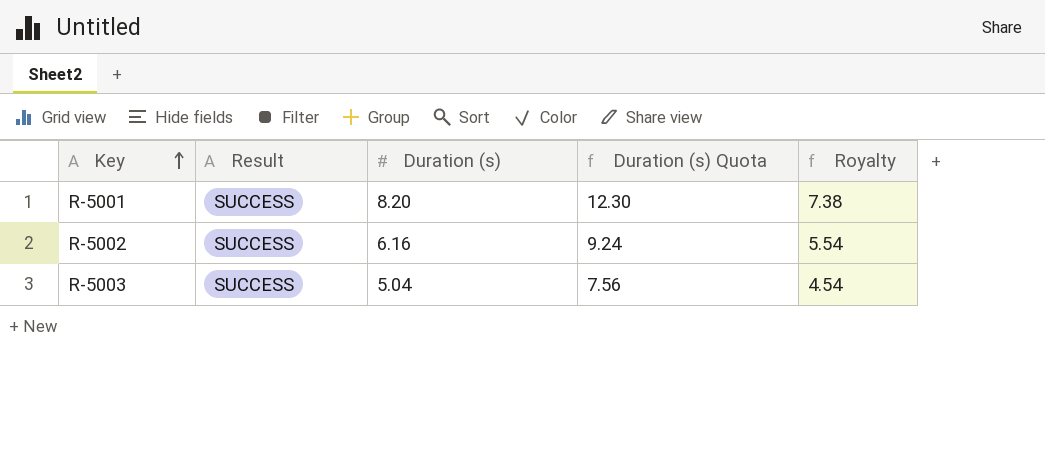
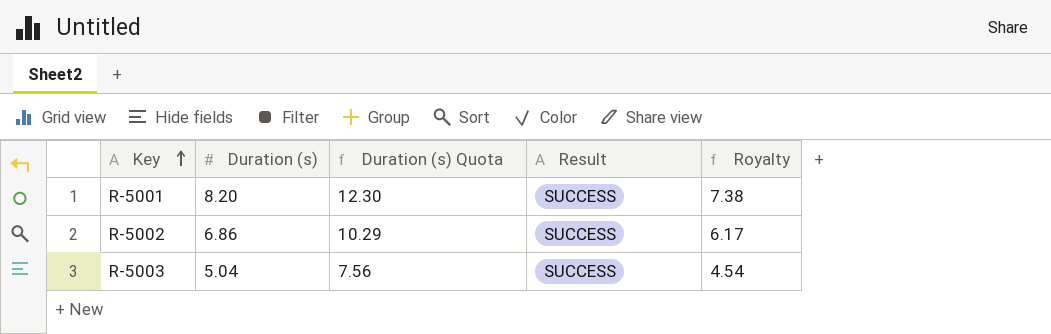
column Result | position: 2 -> 4
R-5002 | Duration (s): 6.16 -> 6.86
R-5002 | Duration (s) Quota: 9.24 -> 10.29
R-5002 | Royalty: 5.54 -> 6.17

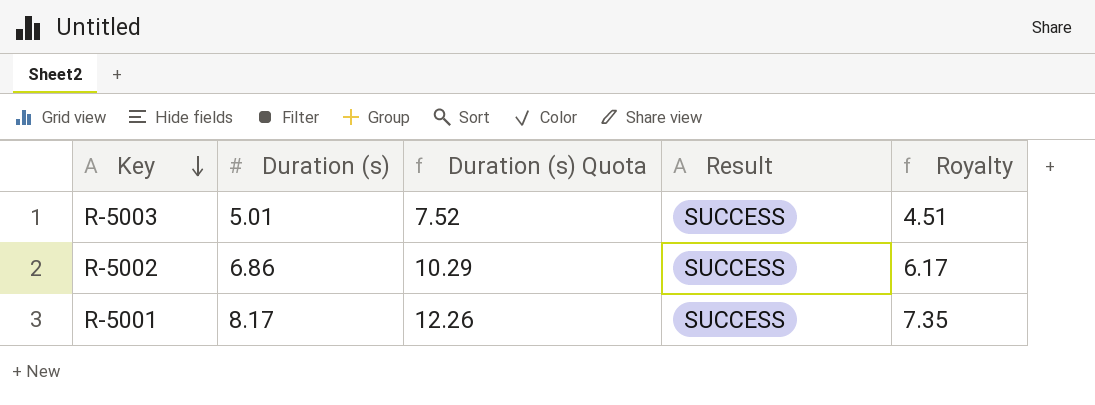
row order: Key ascending -> Key descending
R-5003 | Duration (s): 5.04 -> 5.01
R-5003 | Duration (s) Quota: 7.56 -> 7.52
R-5003 | Royalty: 4.54 -> 4.51
R-5001 | Duration (s): 8.20 -> 8.17
R-5001 | Duration (s) Quota: 12.30 -> 12.26
R-5001 | Royalty: 7.38 -> 7.35

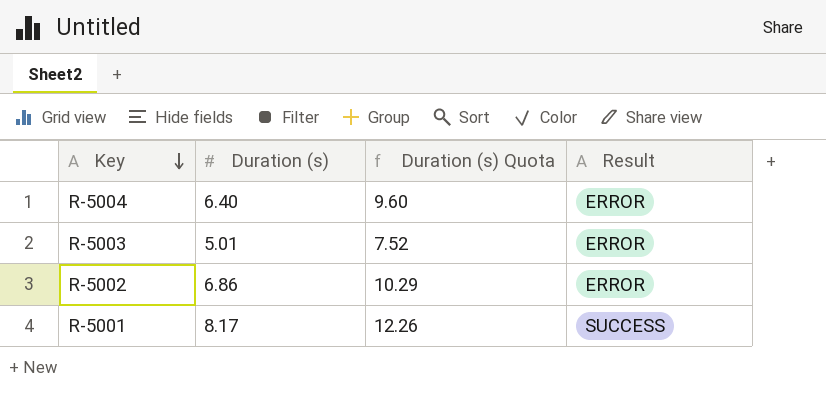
column Royalty | formula: [Duration (s)] * 0.9 -> none
row R-5004: none -> 6.40 | 9.60 | ERROR
R-5003 | Result: SUCCESS -> ERROR
R-5002 | Result: SUCCESS -> ERROR

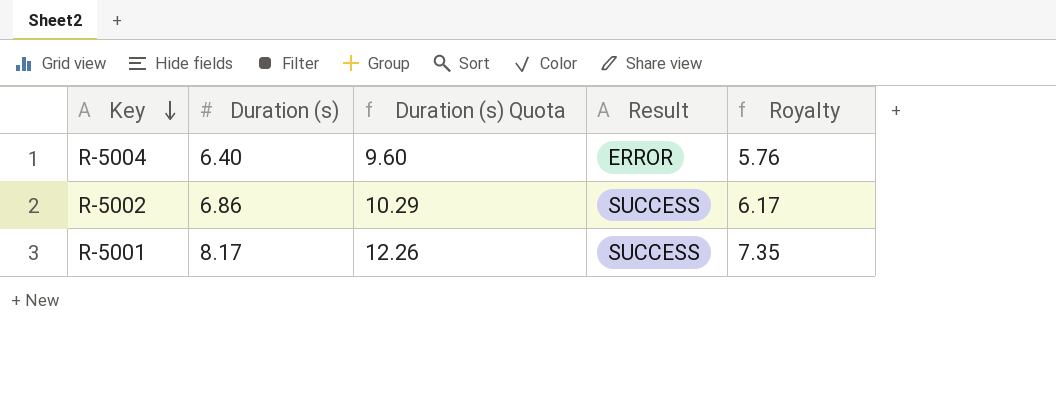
column Royalty | formula: none -> [Duration (s)] * 0.9
row R-5003: 5.01 | 7.52 | ERROR -> none
R-5002 | Result: ERROR -> SUCCESS

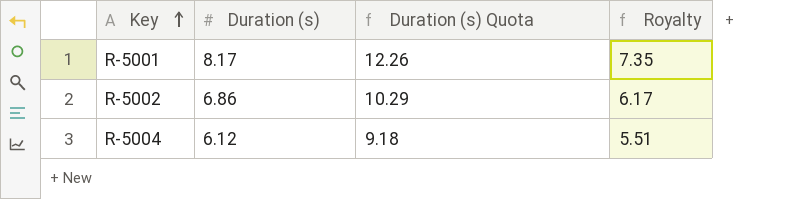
row order: Key descending -> Key ascending
column Result | position: 4 -> none
R-5004 | Duration (s): 6.40 -> 6.12
R-5004 | Duration (s) Quota: 9.60 -> 9.18
R-5004 | Royalty: 5.76 -> 5.51

